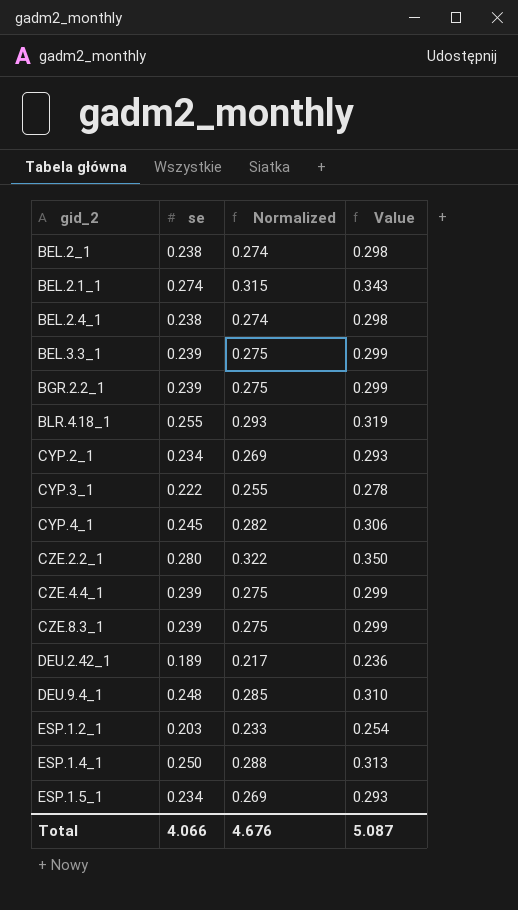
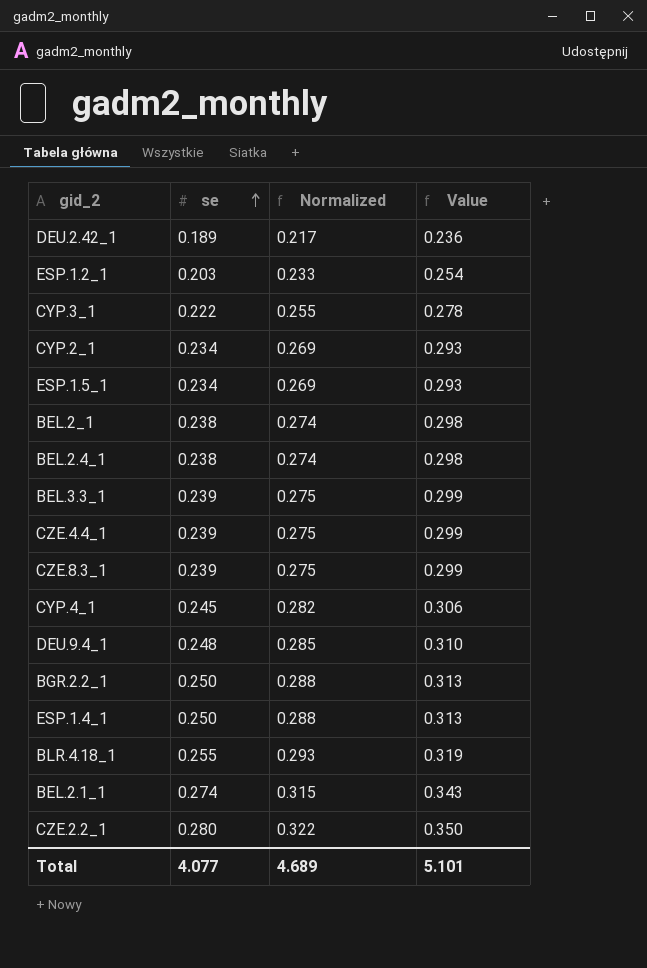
row order: none -> se ascending
BGR.2.2_1 | se: 0.239 -> 0.250
BGR.2.2_1 | Normalized: 0.275 -> 0.288
BGR.2.2_1 | Value: 0.299 -> 0.313
Total | se: 4.066 -> 4.077
Total | Normalized: 4.676 -> 4.689
Total | Value: 5.087 -> 5.101

